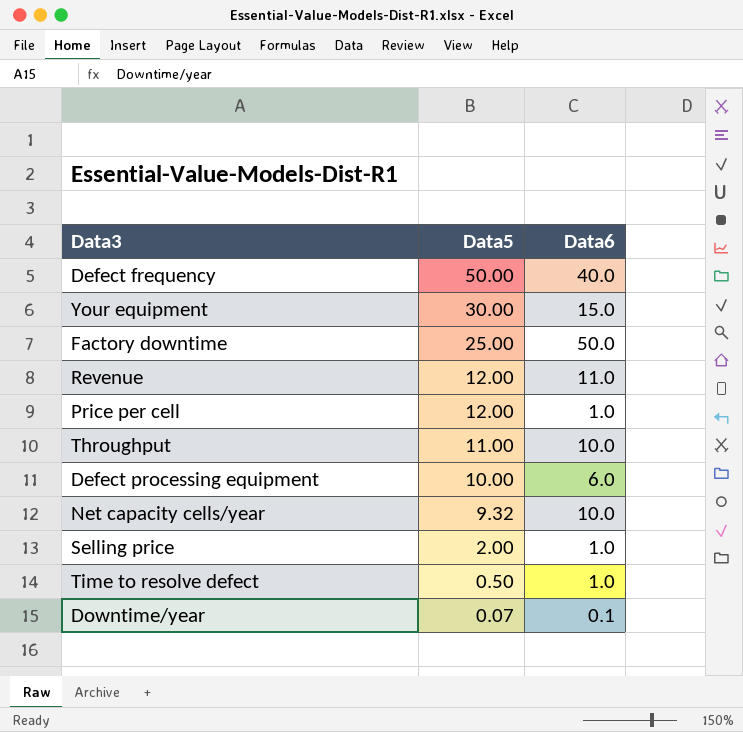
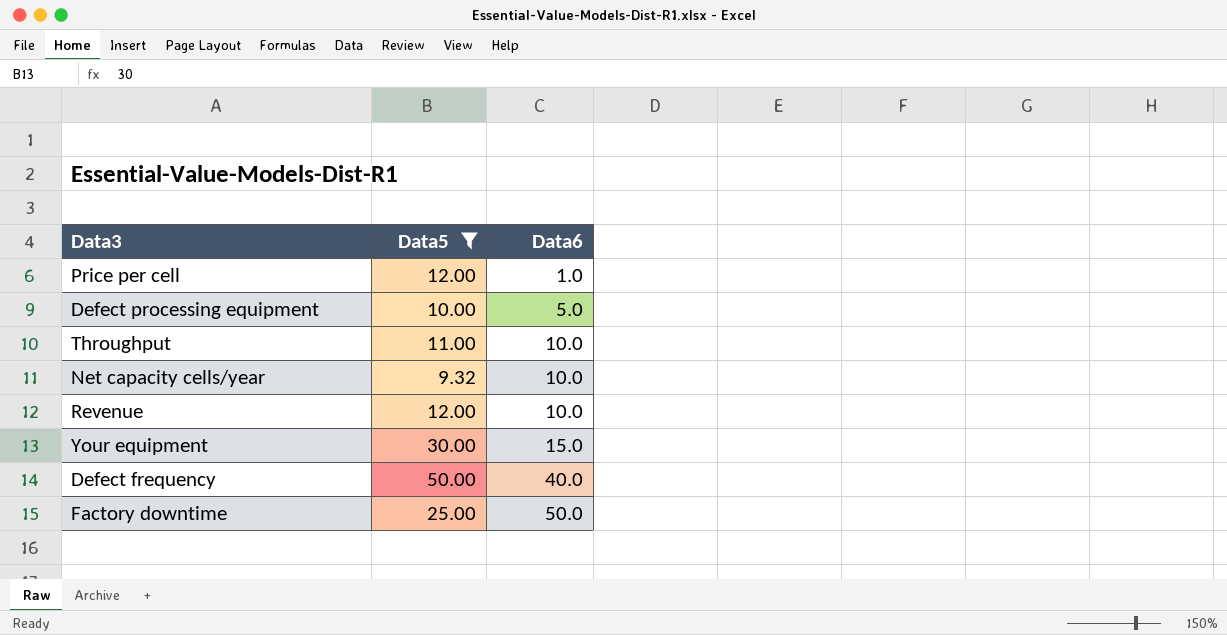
filter: none -> Data5 >= 9.32
row order: Data5 descending -> Data6 ascending
Defect processing equipment | Data6: 6.0 -> 5.0
Revenue | Data6: 11.0 -> 10.0

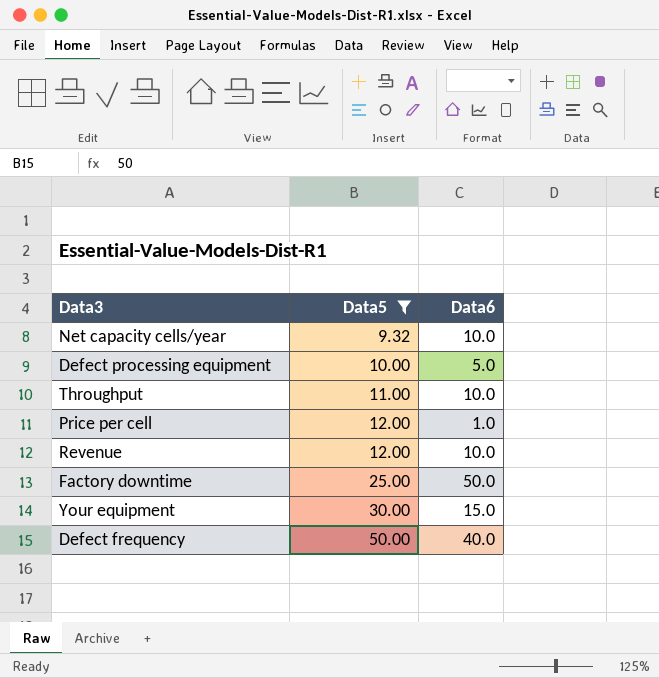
row order: Data6 ascending -> Data5 ascending

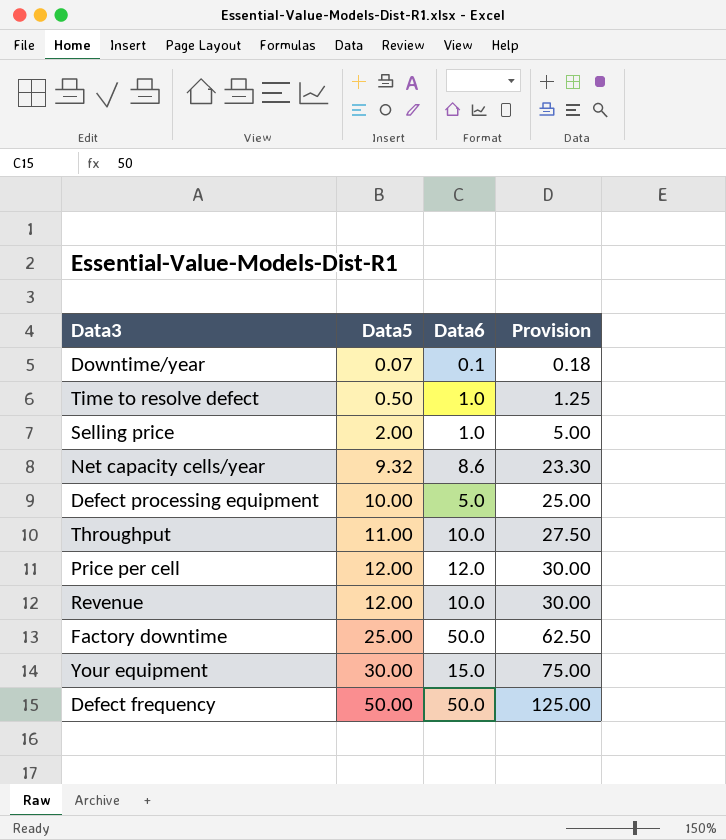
filter: Data5 >= 9.32 -> none
column Provision | formula: none -> [Data5] * 2.5
Net capacity cells/year | Data6: 10.0 -> 8.6
Price per cell | Data6: 1.0 -> 12.0
Defect frequency | Data6: 40.0 -> 50.0

